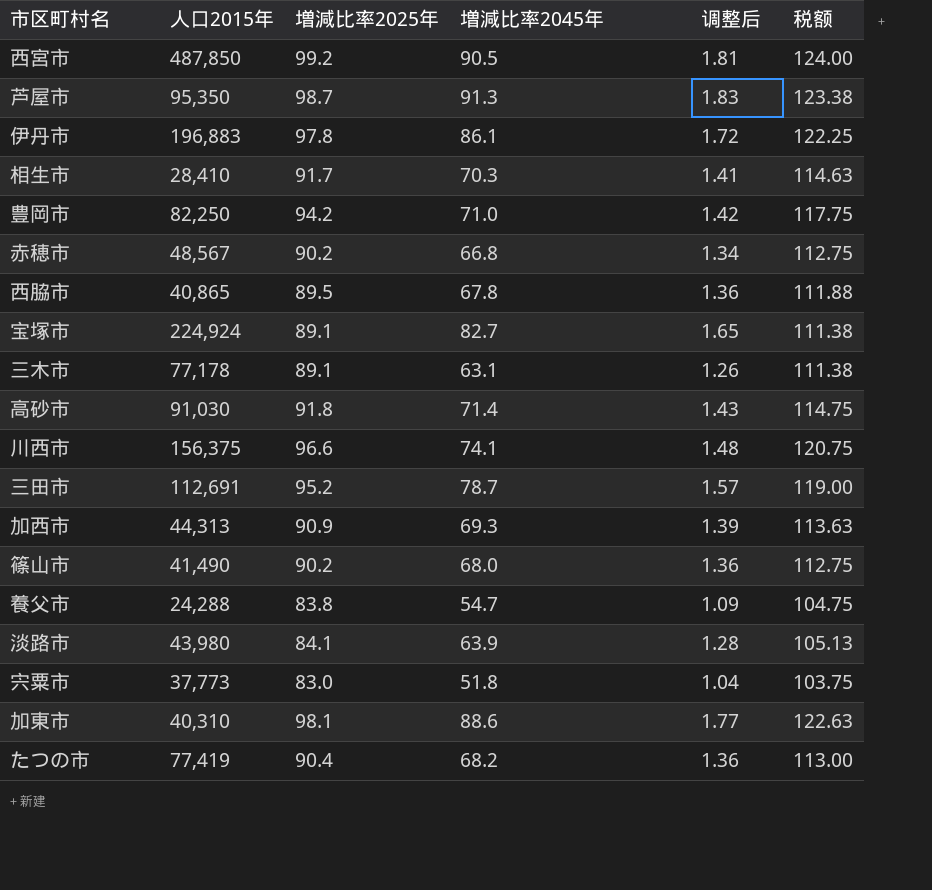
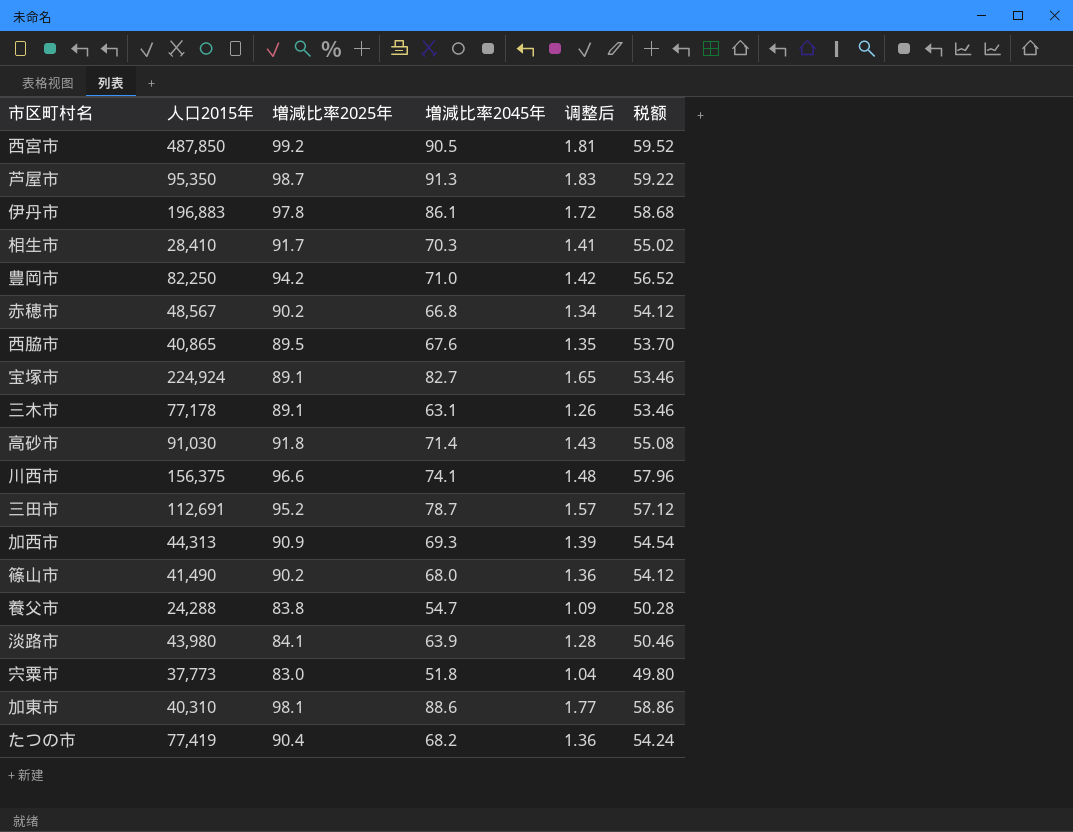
column 税额 | formula: [増減比率2025年] * 1.25 -> [増減比率2025年] * 0.6
西脇市 | 増減比率2045年: 67.8 -> 67.6
西脇市 | 调整后: 1.36 -> 1.35

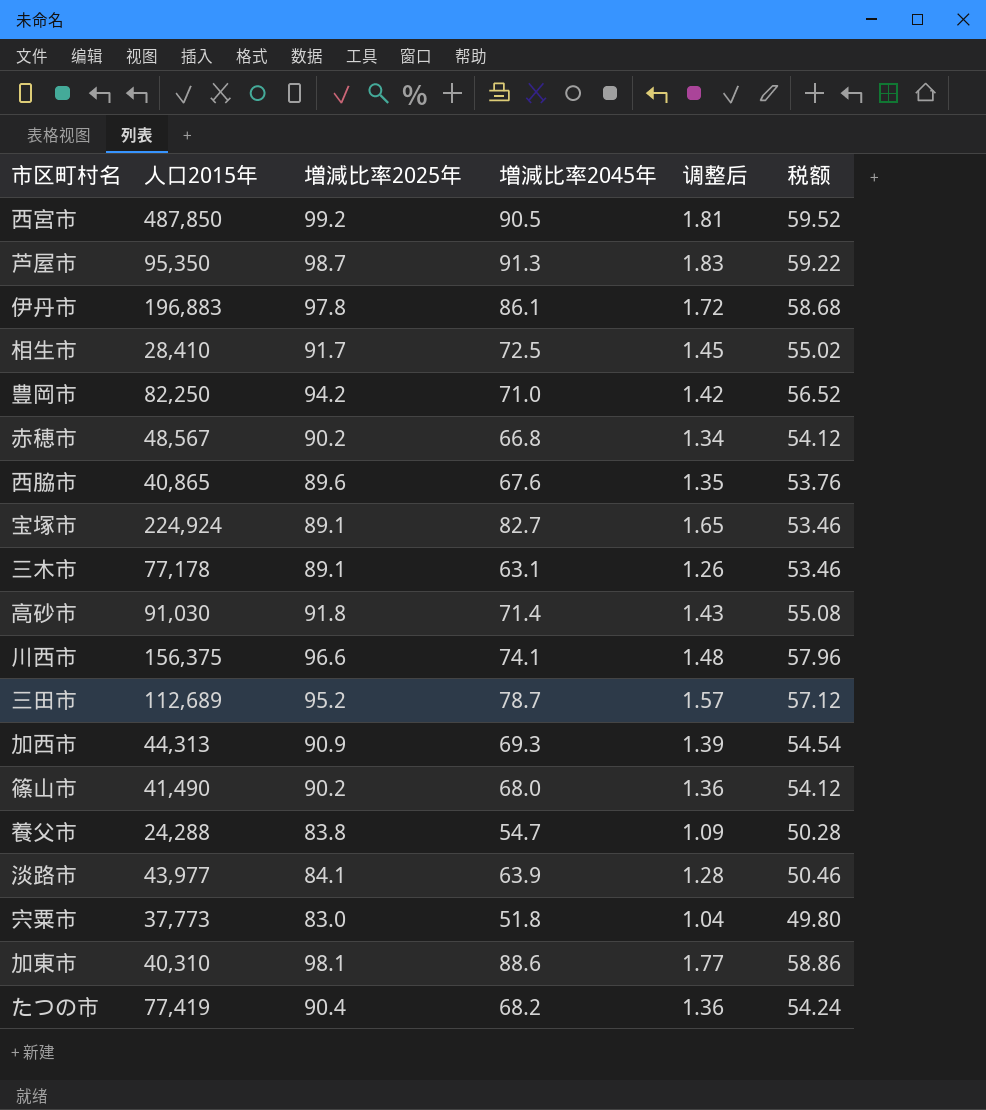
相生市 | 増減比率2045年: 70.3 -> 72.5
相生市 | 调整后: 1.41 -> 1.45
西脇市 | 増減比率2025年: 89.5 -> 89.6
西脇市 | 税额: 53.70 -> 53.76
三田市 | 人口2015年: 112,691 -> 112,689
淡路市 | 人口2015年: 43,980 -> 43,977

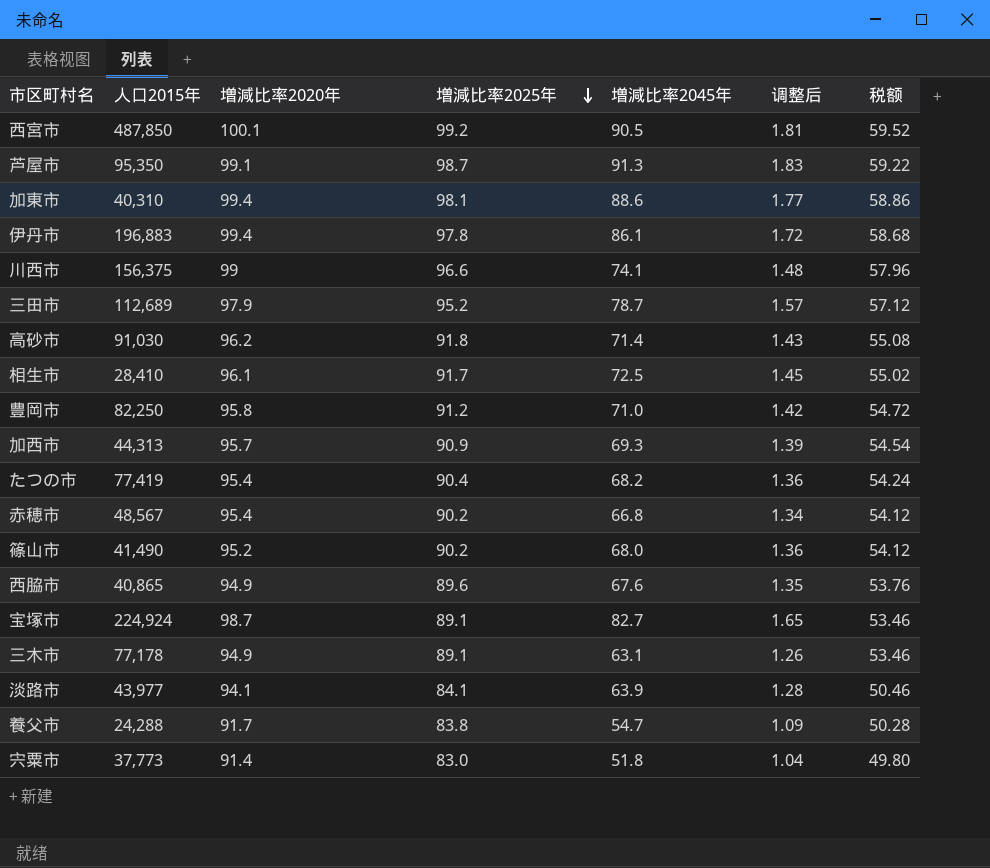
row order: none -> 増減比率2025年 descending
column 増減比率2020年 | position: none -> 3
豊岡市 | 増減比率2025年: 94.2 -> 91.2
豊岡市 | 税额: 56.52 -> 54.72

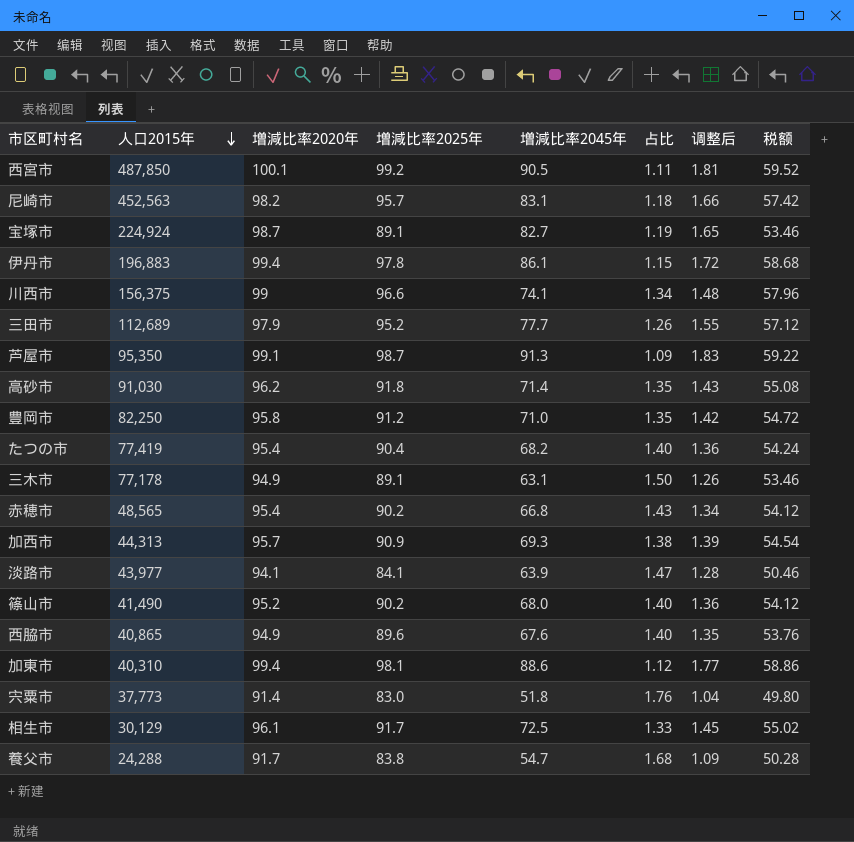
row order: 増減比率2025年 descending -> 人口2015年 descending
column 占比 | formula: none -> [増減比率2020年] / [増減比率2045年]
row 尼崎市: none -> 452,563 | 98.2 | 95.7 | 83.1 | 1.18 | 1.66 | 57.42
三田市 | 増減比率2045年: 78.7 -> 77.7
三田市 | 调整后: 1.57 -> 1.55
赤穂市 | 人口2015年: 48,567 -> 48,565
相生市 | 人口2015年: 28,410 -> 30,129

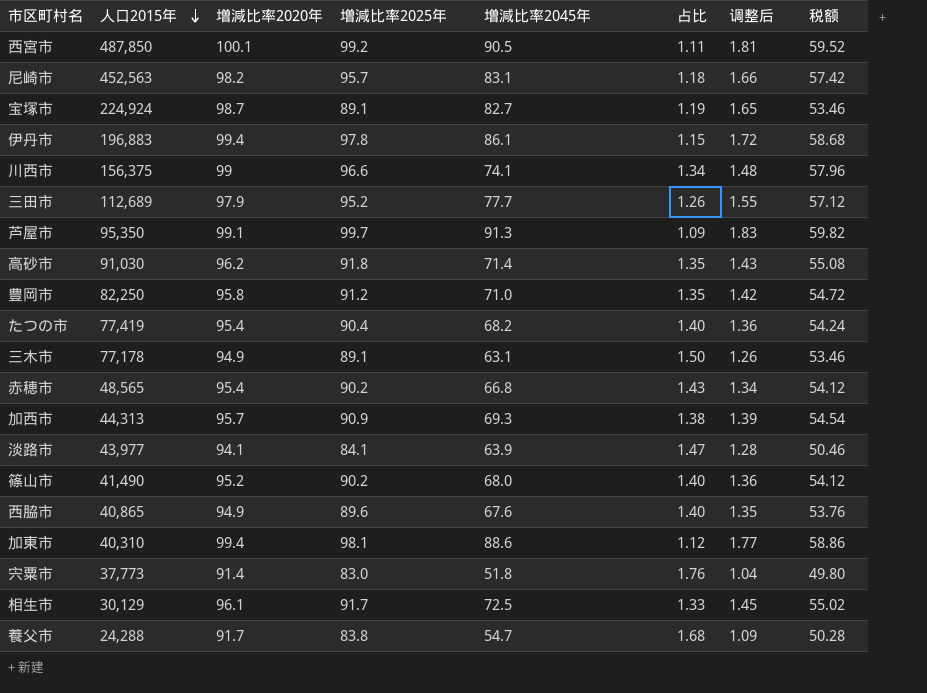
芦屋市 | 増減比率2025年: 98.7 -> 99.7
芦屋市 | 税额: 59.22 -> 59.82

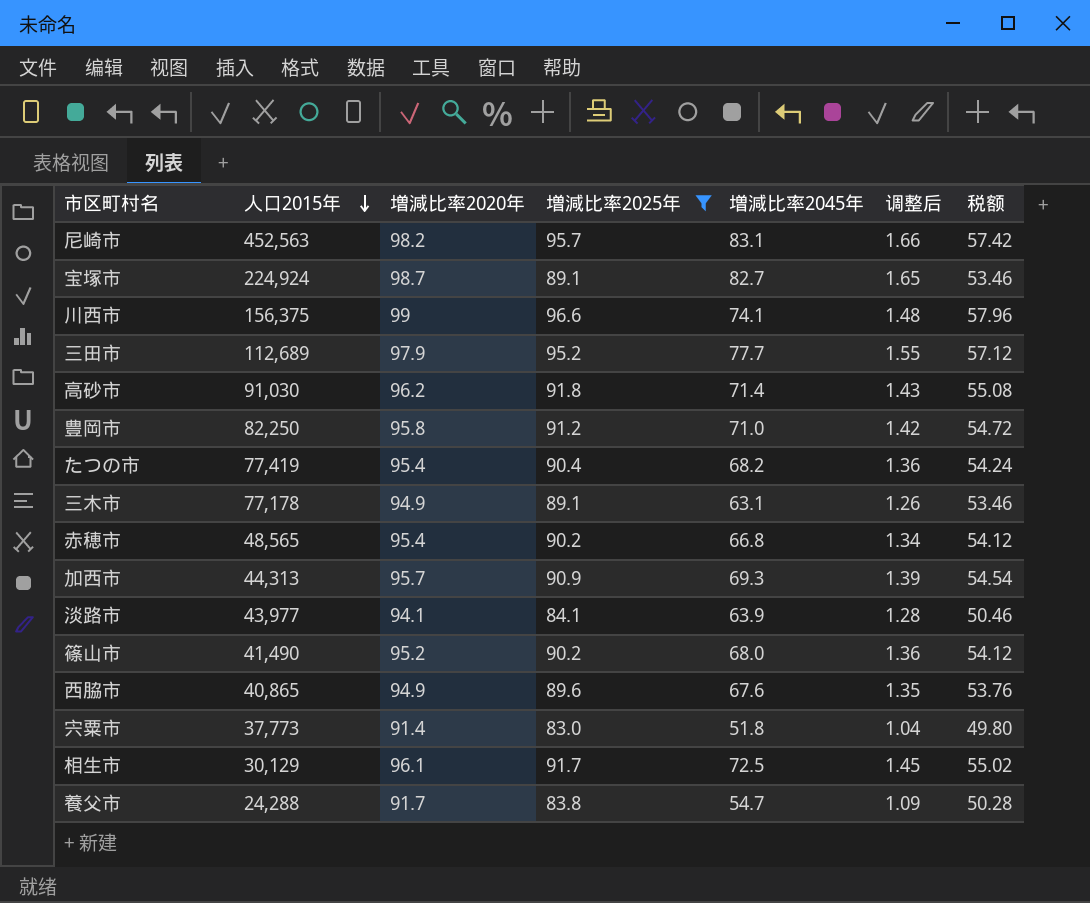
filter: none -> 増減比率2025年 <= 96.6
column 占比 | formula: [増減比率2020年] / [増減比率2045年] -> none

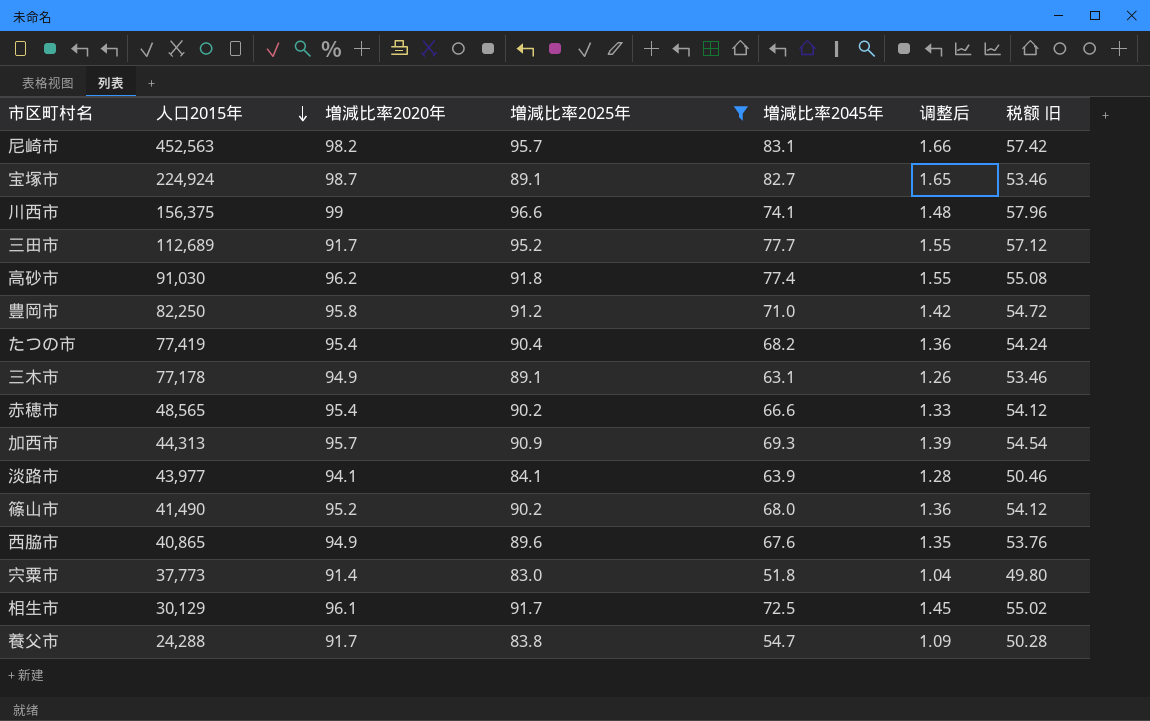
column name: 税额 -> 税额 旧
三田市 | 増減比率2020年: 97.9 -> 91.7
高砂市 | 増減比率2045年: 71.4 -> 77.4
高砂市 | 调整后: 1.43 -> 1.55
赤穂市 | 増減比率2045年: 66.8 -> 66.6
赤穂市 | 调整后: 1.34 -> 1.33

